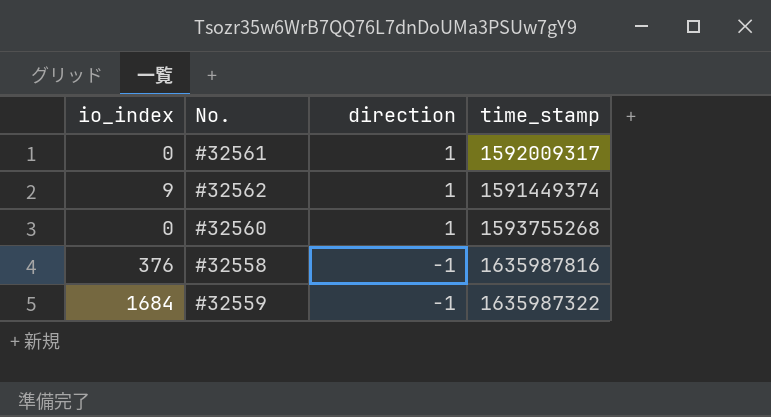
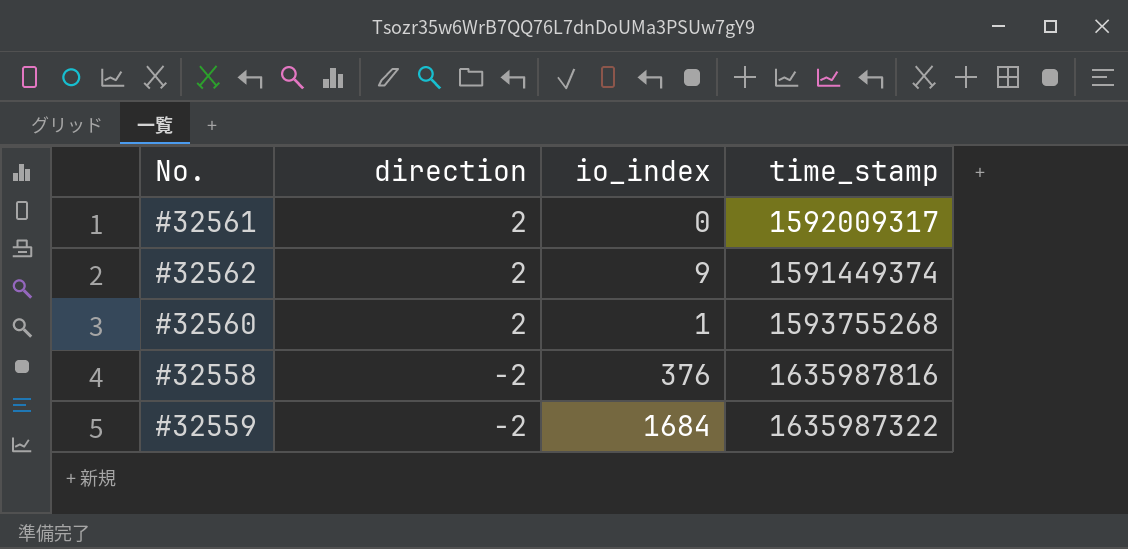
column io_index | position: 1 -> 3
#32561 | direction: 1 -> 2
#32562 | direction: 1 -> 2
#32560 | direction: 1 -> 2
#32560 | io_index: 0 -> 1
#32558 | direction: -1 -> -2
#32559 | direction: -1 -> -2

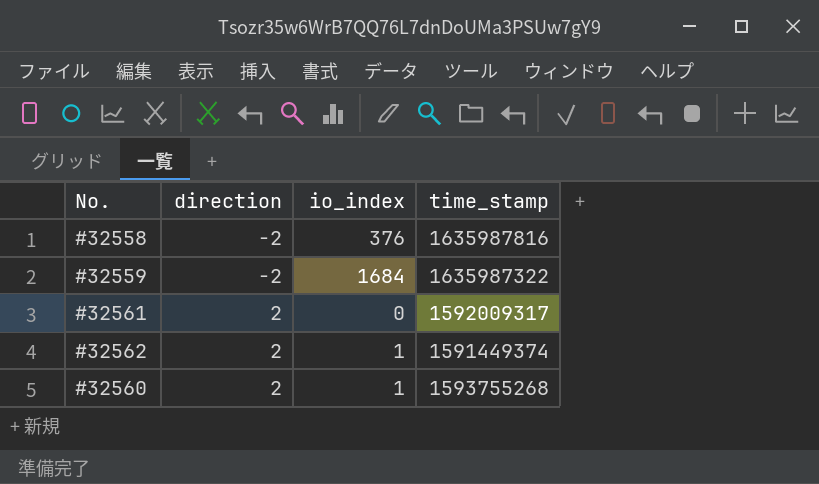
row order: direction descending -> direction ascending
#32562 | io_index: 9 -> 1

